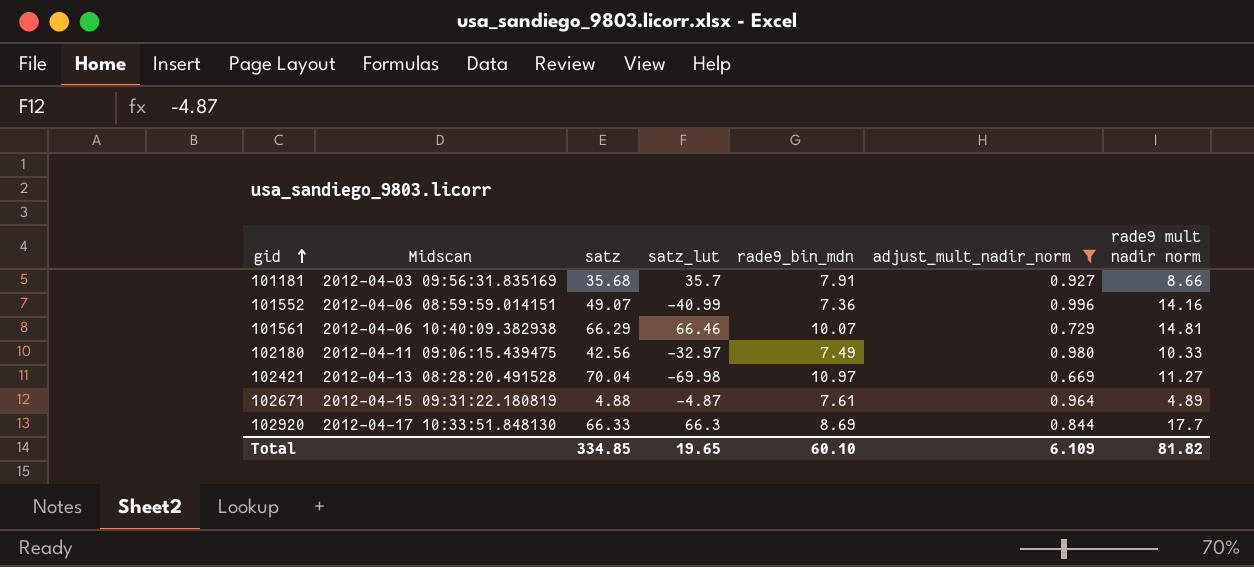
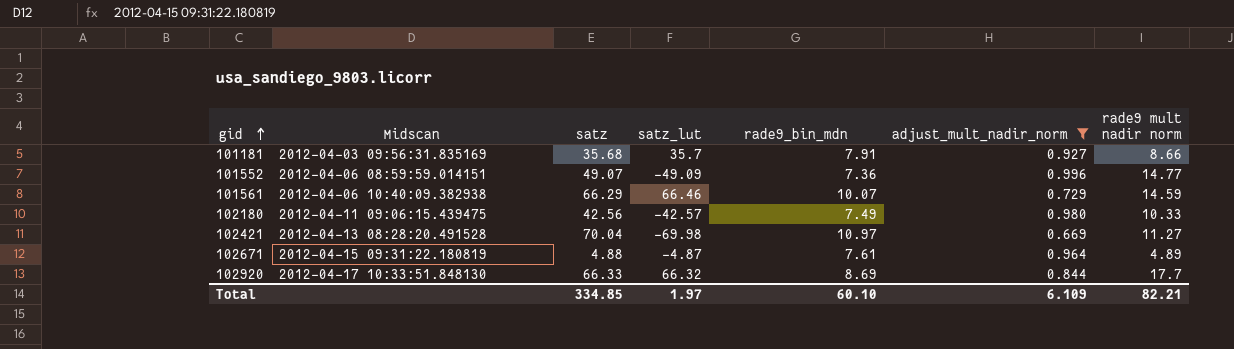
101552 | satz_lut: -40.99 -> -49.09
101552 | rade9 mult nadir norm: 14.16 -> 14.77
101561 | rade9 mult nadir norm: 14.81 -> 14.59
102180 | satz_lut: -32.97 -> -42.57
102920 | satz_lut: 66.3 -> 66.32
Total | satz_lut: 19.65 -> 1.97
Total | rade9 mult nadir norm: 81.82 -> 82.21

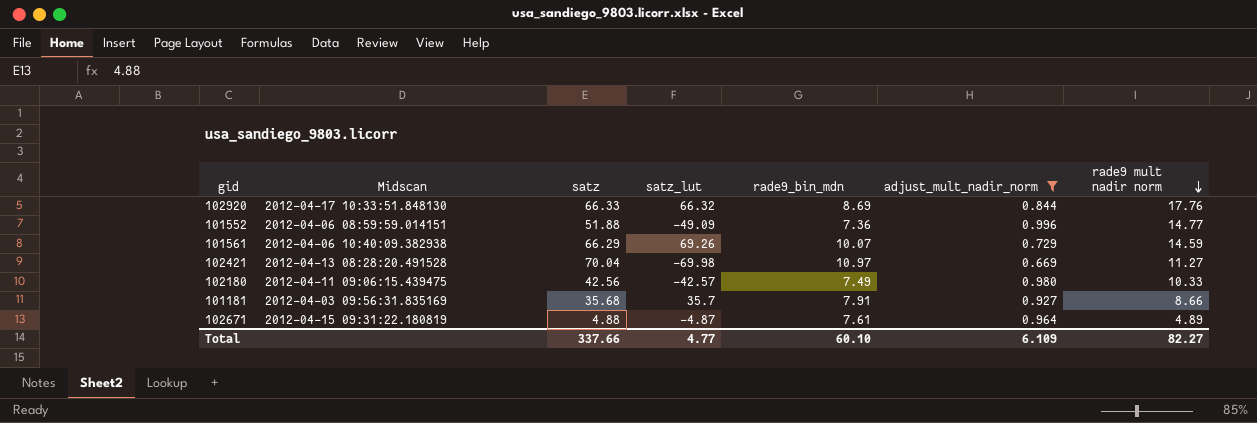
row order: gid ascending -> rade9 mult nadir norm descending
102920 | rade9 mult nadir norm: 17.7 -> 17.76
101552 | satz: 49.07 -> 51.88
101561 | satz_lut: 66.46 -> 69.26
Total | satz: 334.85 -> 337.66
Total | satz_lut: 1.97 -> 4.77
Total | rade9 mult nadir norm: 82.21 -> 82.27

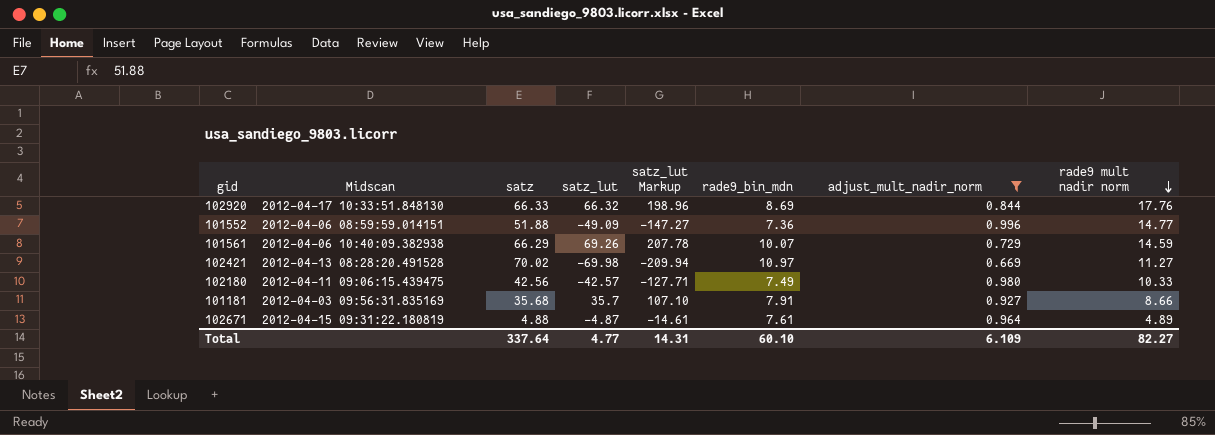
column satz_lut Markup | formula: none -> [satz_lut] * 3
102421 | satz: 70.04 -> 70.02
Total | satz: 337.66 -> 337.64

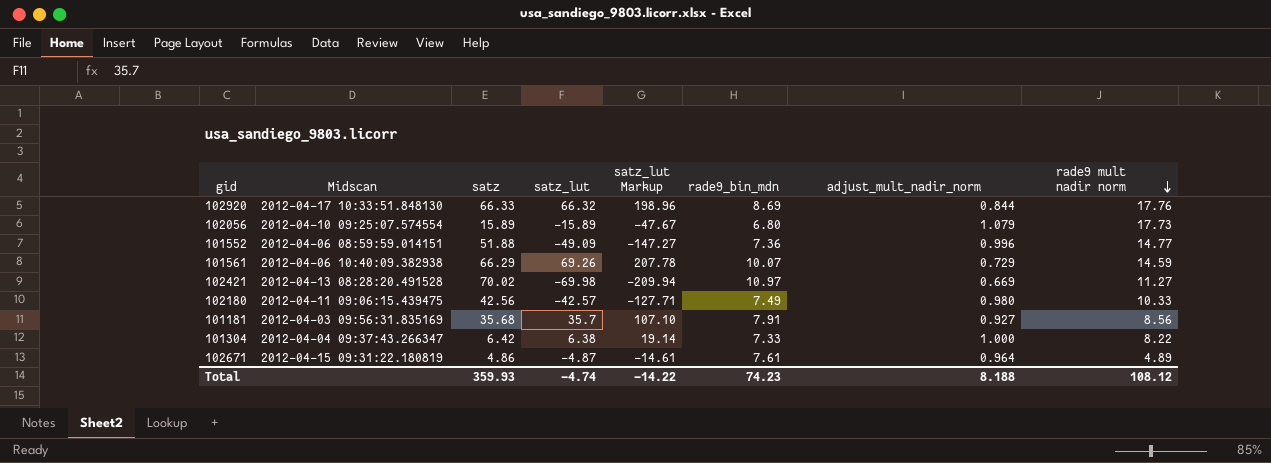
filter: adjust_mult_nadir_norm <= 0.996 -> none
101181 | rade9 mult nadir norm: 8.66 -> 8.56
102671 | satz: 4.88 -> 4.86
Total | satz: 337.64 -> 359.93
Total | satz_lut: 4.77 -> -4.74
Total | satz_lut Markup: 14.31 -> -14.22
Total | rade9_bin_mdn: 60.10 -> 74.23
Total | adjust_mult_nadir_norm: 6.109 -> 8.188
Total | rade9 mult nadir norm: 82.27 -> 108.12

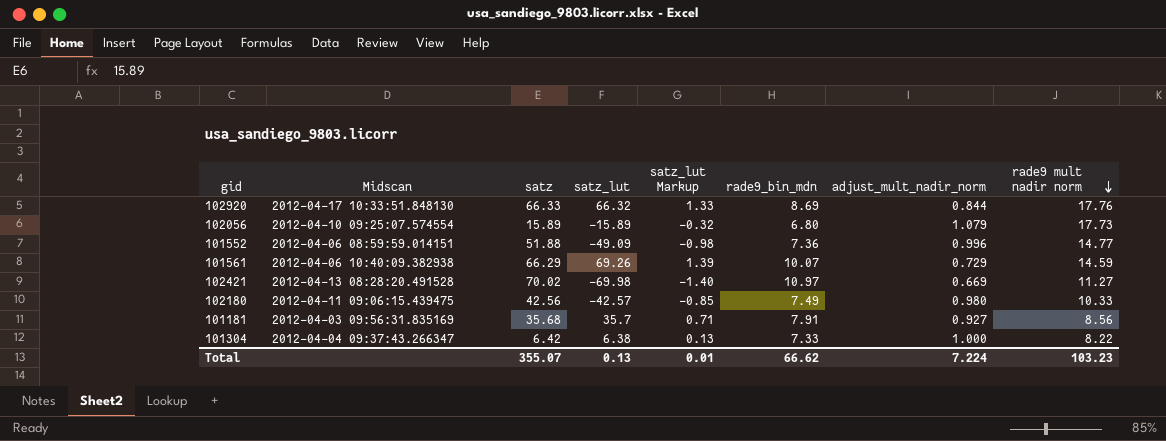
column satz_lut Markup | formula: [satz_lut] * 3 -> [satz_lut] * 0.02
row 102671: 2012-04-15 09:31:22.180819 | 4.86 | -4.87 | -14.61 | 7.61 | 0.964 | 4.89 -> none
Total | satz: 359.93 -> 355.07
Total | satz_lut: -4.74 -> 0.13
Total | satz_lut Markup: -14.22 -> 0.01
Total | rade9_bin_mdn: 74.23 -> 66.62
Total | adjust_mult_nadir_norm: 8.188 -> 7.224
Total | rade9 mult nadir norm: 108.12 -> 103.23

